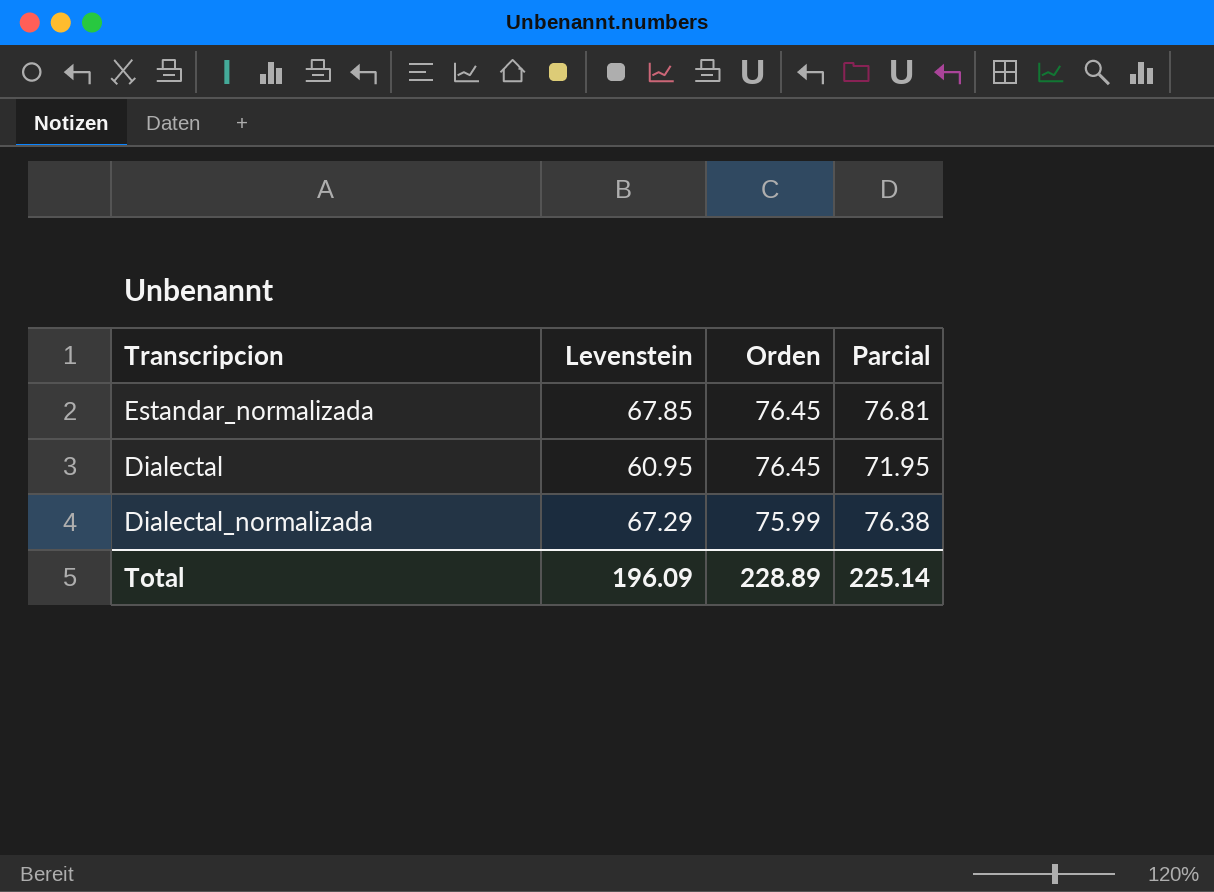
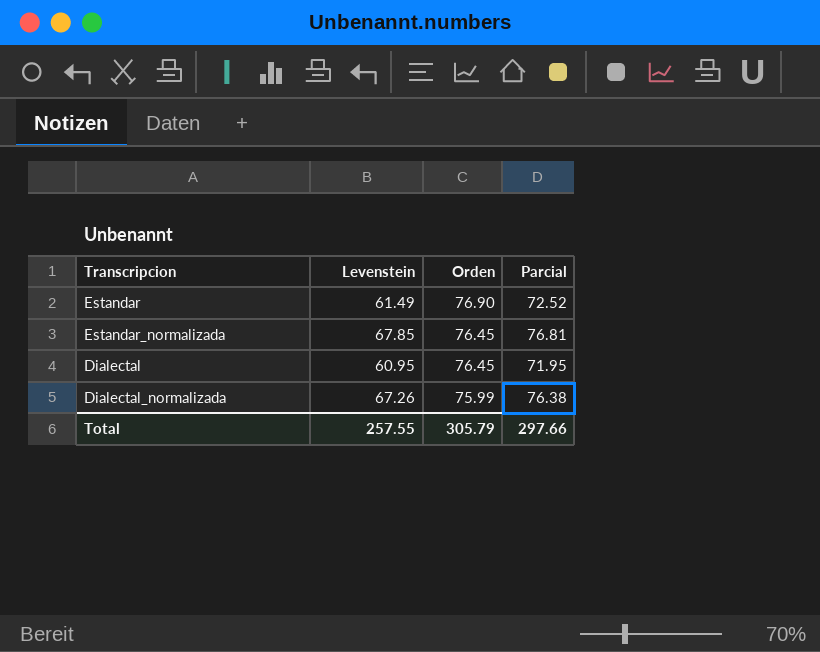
row Estandar: none -> 61.49 | 76.90 | 72.52
Dialectal_normalizada | Levenstein: 67.29 -> 67.26
Total | Levenstein: 196.09 -> 257.55
Total | Orden: 228.89 -> 305.79
Total | Parcial: 225.14 -> 297.66

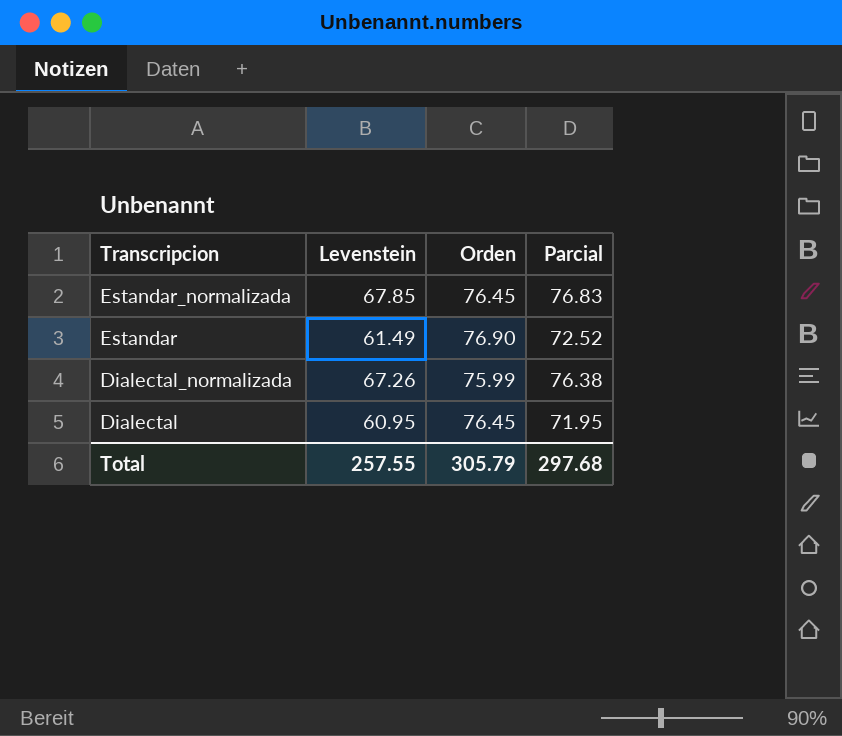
row order: Orden descending -> Transcripcion descending
Estandar_normalizada | Parcial: 76.81 -> 76.83
Total | Parcial: 297.66 -> 297.68

